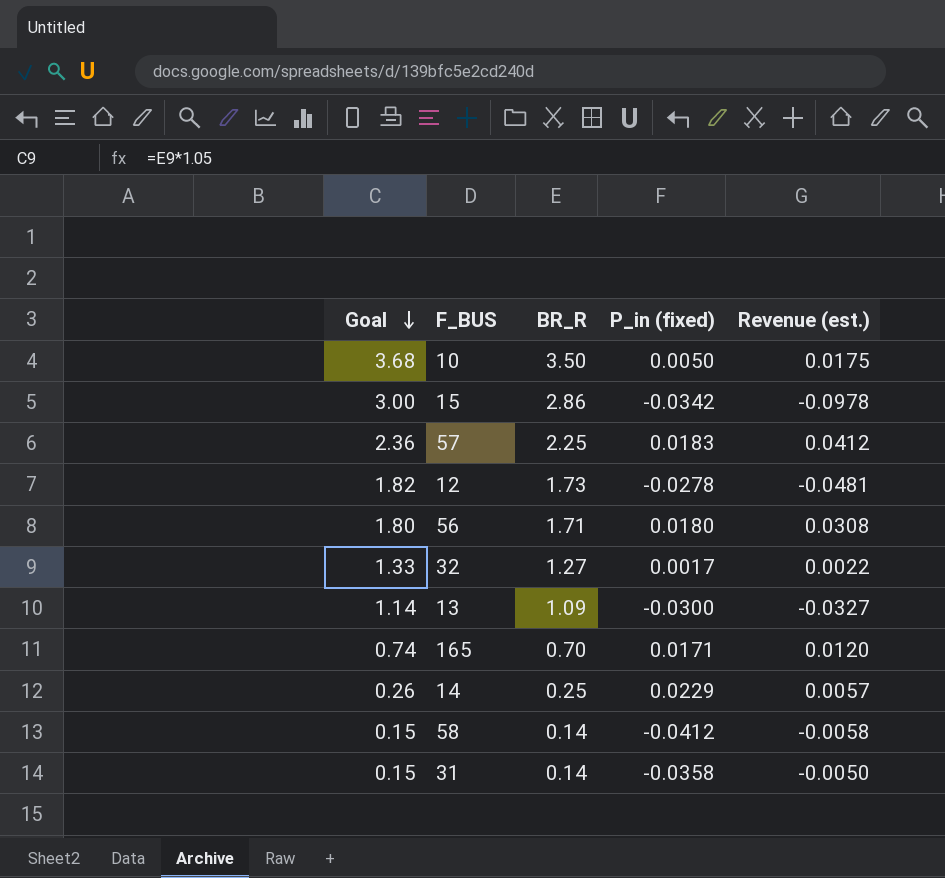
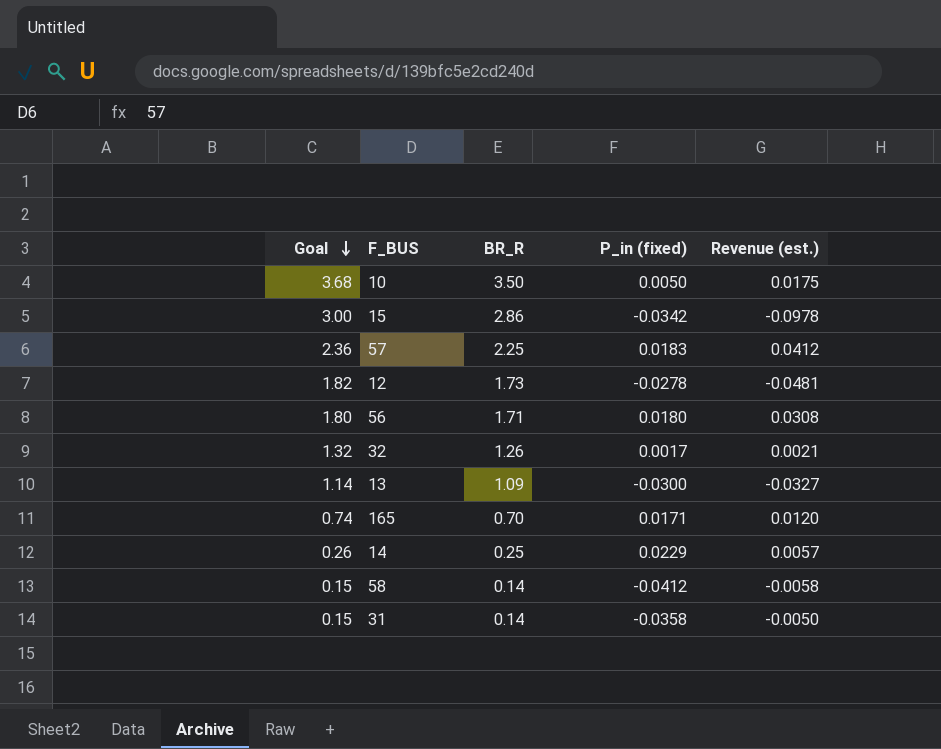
32 | Goal: 1.33 -> 1.32
32 | BR_R: 1.27 -> 1.26
32 | Revenue (est.): 0.0022 -> 0.0021

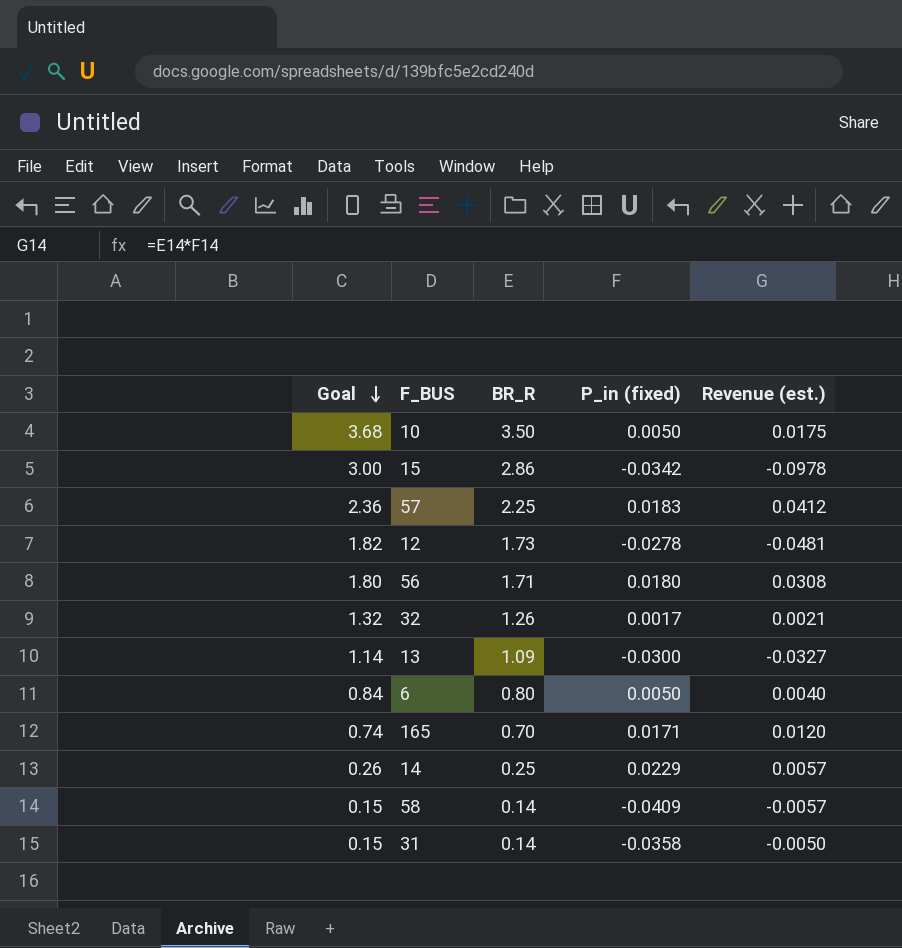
row 6: none -> 0.84 | 0.80 | 0.0050 | 0.0040
58 | P_in (fixed): -0.0412 -> -0.0409
58 | Revenue (est.): -0.0058 -> -0.0057

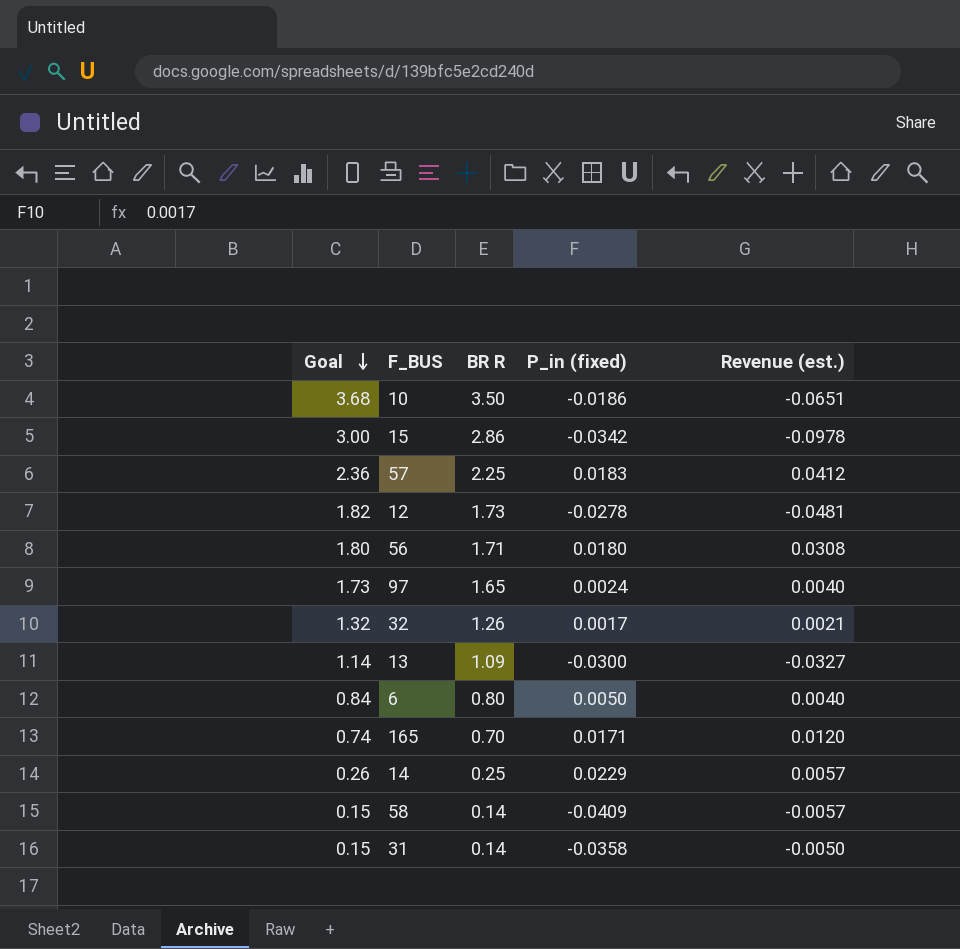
column name: BR_R -> BR R
10 | P_in (fixed): 0.0050 -> -0.0186
10 | Revenue (est.): 0.0175 -> -0.0651
row 97: none -> 1.73 | 1.65 | 0.0024 | 0.0040

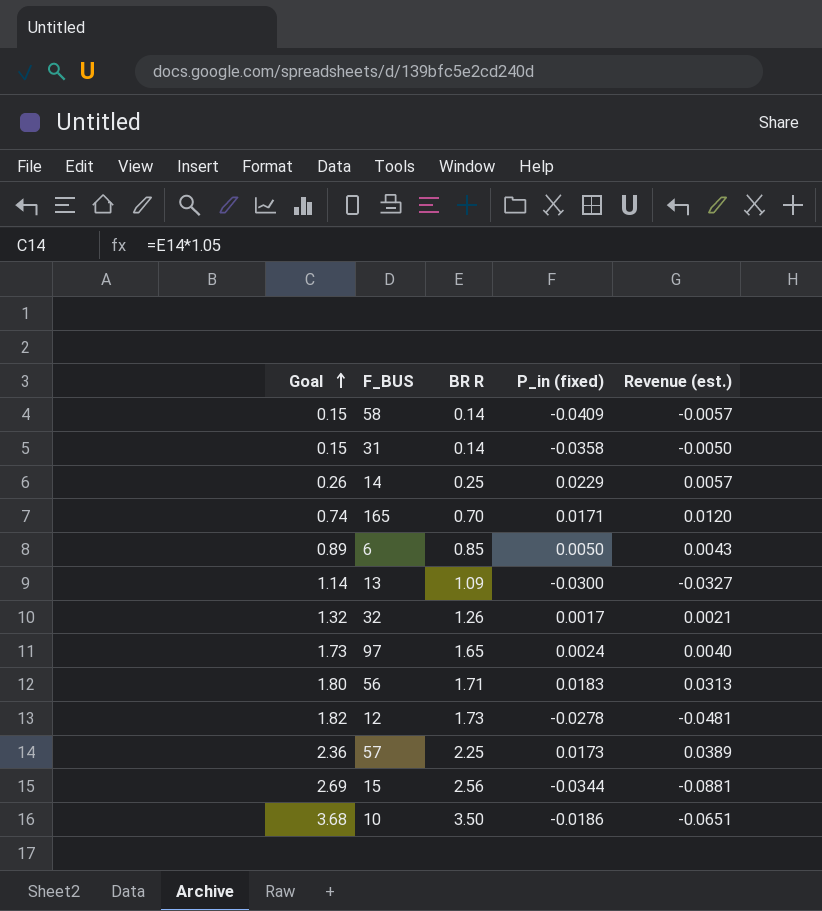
row order: Goal descending -> Goal ascending
6 | Goal: 0.84 -> 0.89
6 | BR R: 0.80 -> 0.85
6 | Revenue (est.): 0.0040 -> 0.0043
56 | P_in (fixed): 0.0180 -> 0.0183
56 | Revenue (est.): 0.0308 -> 0.0313
57 | P_in (fixed): 0.0183 -> 0.0173
57 | Revenue (est.): 0.0412 -> 0.0389
15 | Goal: 3.00 -> 2.69
15 | BR R: 2.86 -> 2.56
15 | P_in (fixed): -0.0342 -> -0.0344
15 | Revenue (est.): -0.0978 -> -0.0881

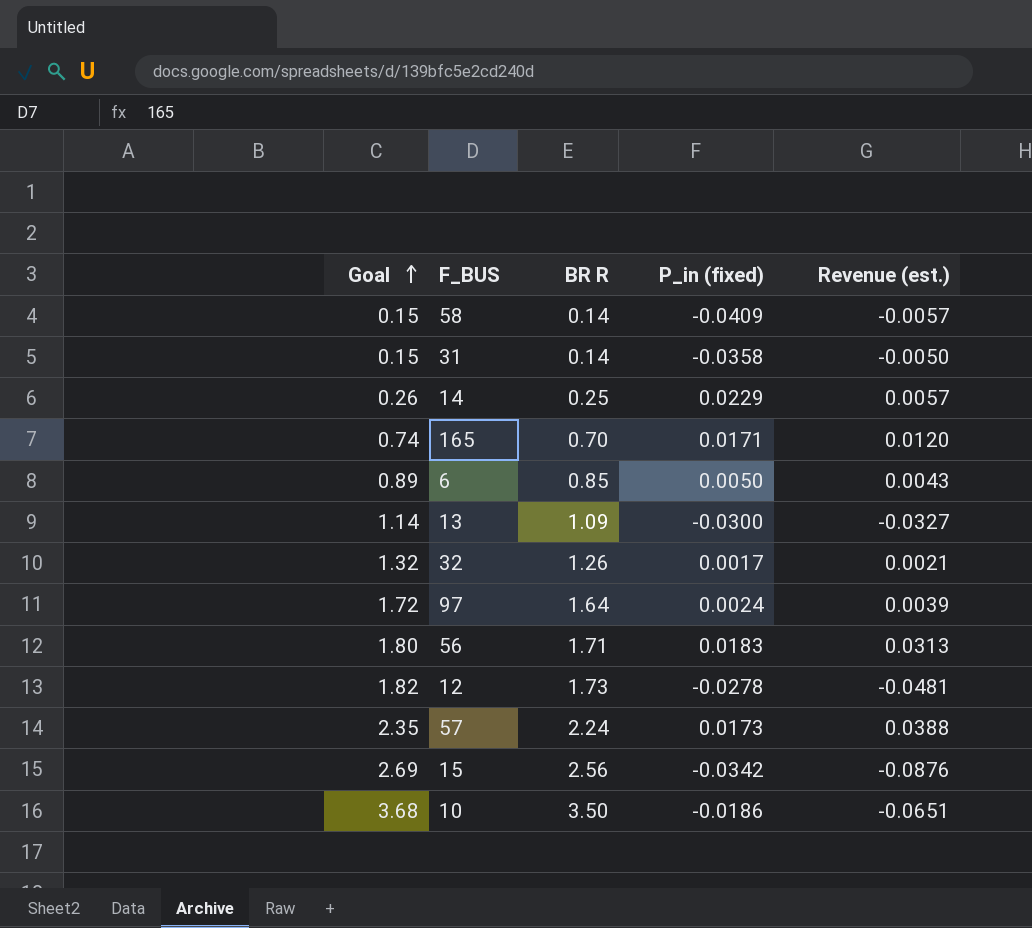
97 | Goal: 1.73 -> 1.72
97 | BR R: 1.65 -> 1.64
97 | Revenue (est.): 0.0040 -> 0.0039
57 | Goal: 2.36 -> 2.35
57 | BR R: 2.25 -> 2.24
57 | Revenue (est.): 0.0389 -> 0.0388
15 | P_in (fixed): -0.0344 -> -0.0342
15 | Revenue (est.): -0.0881 -> -0.0876

